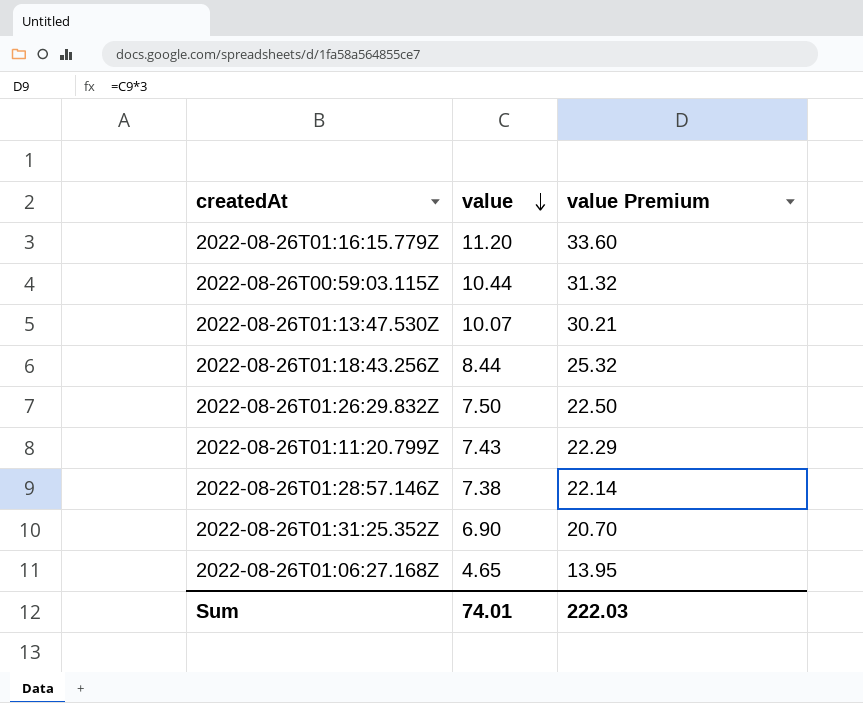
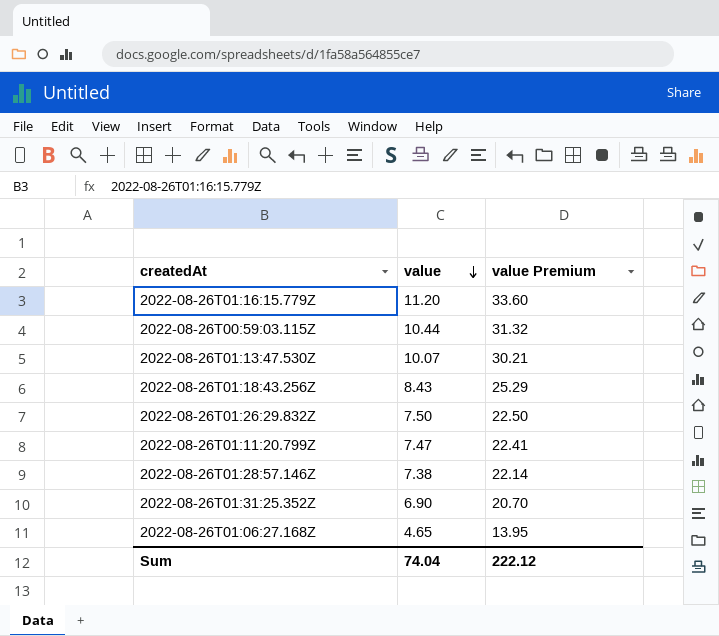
2022-08-26T01:18:43.256Z | value: 8.44 -> 8.43
2022-08-26T01:18:43.256Z | value Premium: 25.32 -> 25.29
2022-08-26T01:11:20.799Z | value: 7.43 -> 7.47
2022-08-26T01:11:20.799Z | value Premium: 22.29 -> 22.41
Sum | value: 74.01 -> 74.04
Sum | value Premium: 222.03 -> 222.12

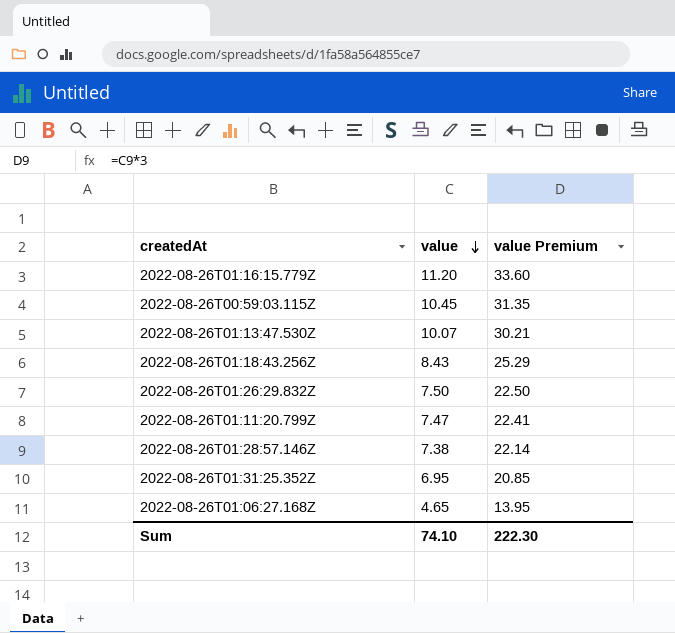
2022-08-26T00:59:03.115Z | value: 10.44 -> 10.45
2022-08-26T00:59:03.115Z | value Premium: 31.32 -> 31.35
2022-08-26T01:31:25.352Z | value: 6.90 -> 6.95
2022-08-26T01:31:25.352Z | value Premium: 20.70 -> 20.85
Sum | value: 74.04 -> 74.10
Sum | value Premium: 222.12 -> 222.30

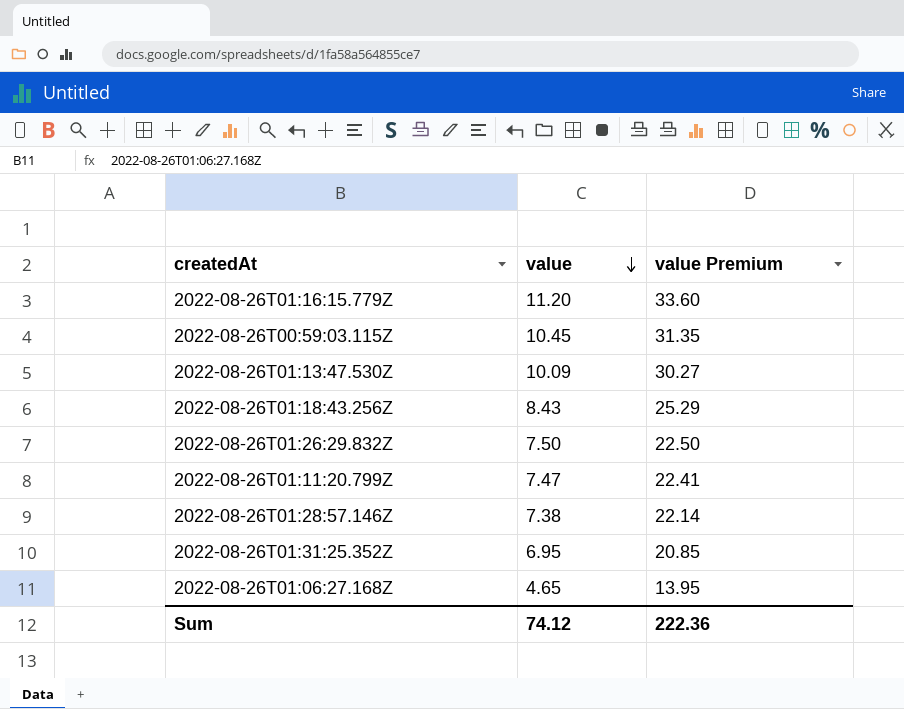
2022-08-26T01:13:47.530Z | value: 10.07 -> 10.09
2022-08-26T01:13:47.530Z | value Premium: 30.21 -> 30.27
Sum | value: 74.10 -> 74.12
Sum | value Premium: 222.30 -> 222.36

